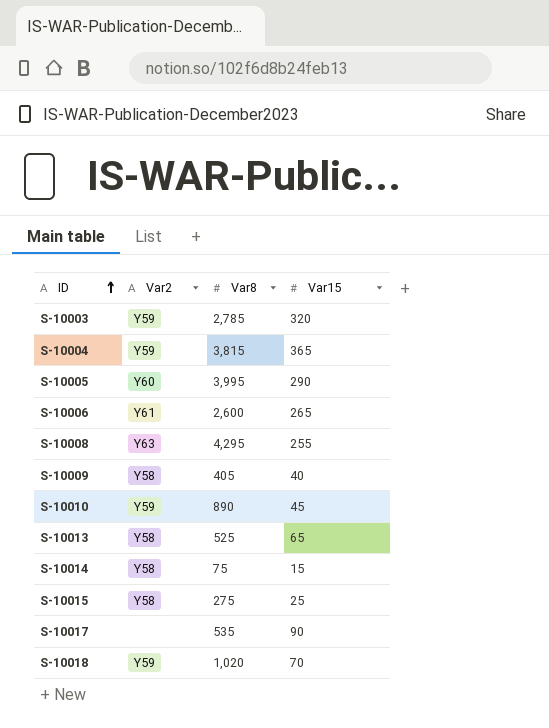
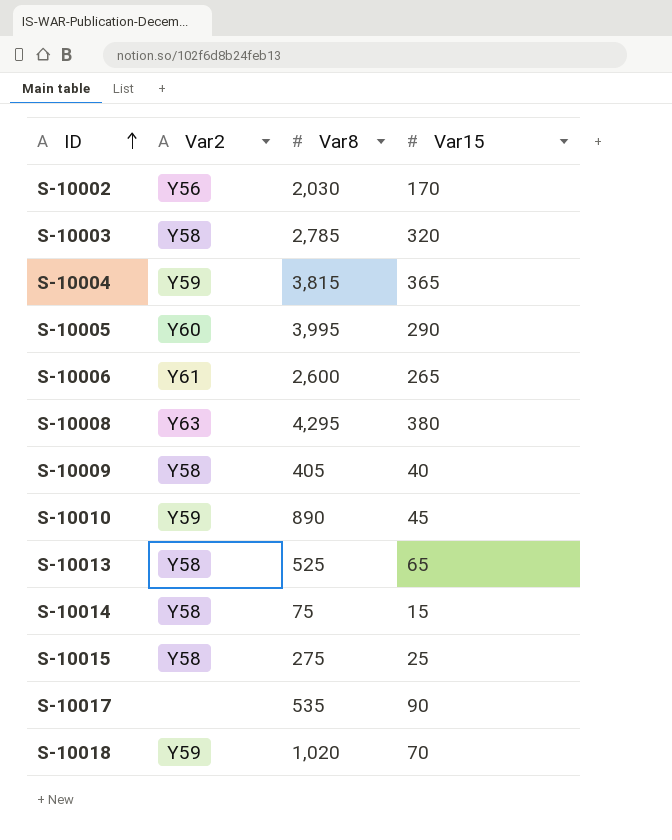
row S-10002: none -> Y56 | 2,030 | 170
S-10003 | Var2: Y59 -> Y58
S-10008 | Var15: 255 -> 380

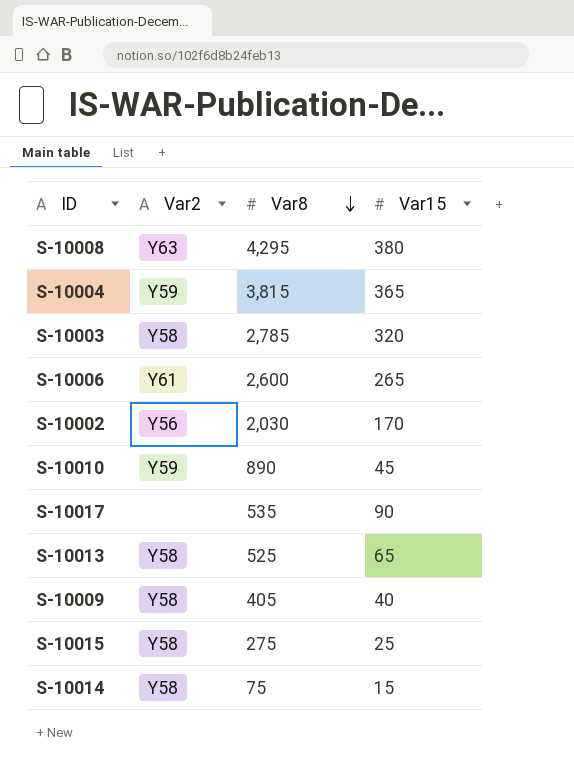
row order: ID ascending -> Var8 descending
row S-10005: Y60 | 3,995 | 290 -> none
row S-10018: Y59 | 1,020 | 70 -> none

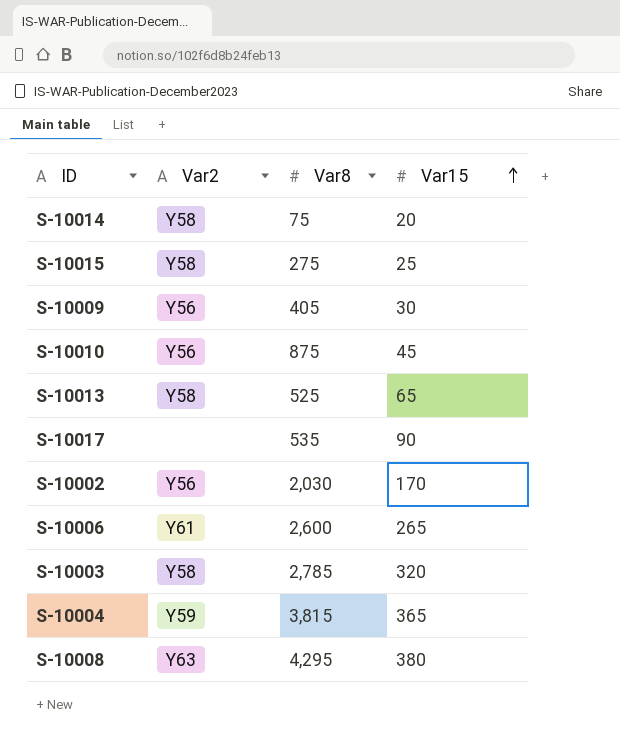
row order: Var8 descending -> Var15 ascending
S-10014 | Var15: 15 -> 20
S-10009 | Var2: Y58 -> Y56
S-10009 | Var15: 40 -> 30
S-10010 | Var2: Y59 -> Y56
S-10010 | Var8: 890 -> 875

